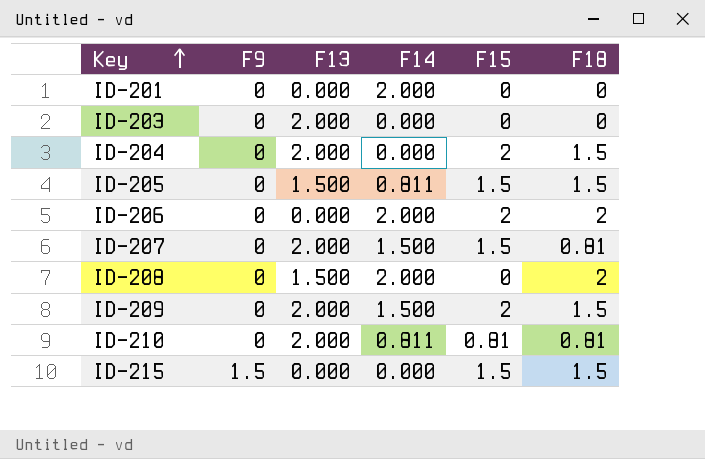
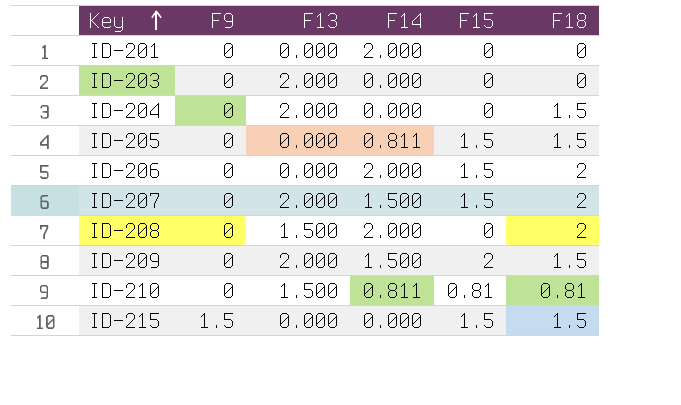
ID-204 | F15: 2 -> 0
ID-205 | F13: 1.500 -> 0.000
ID-206 | F15: 2 -> 1.5
ID-207 | F18: 0.81 -> 2
ID-210 | F13: 2.000 -> 1.500

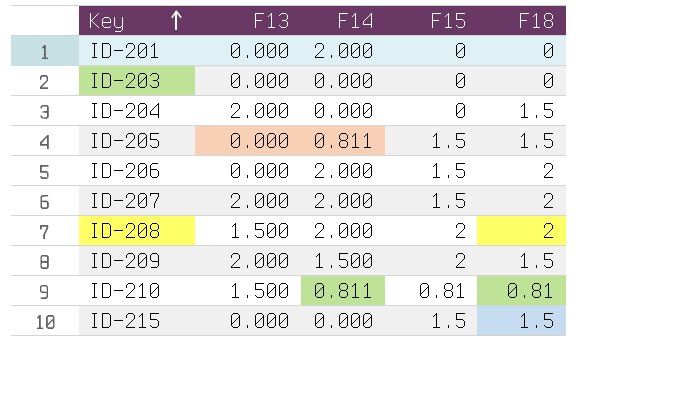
column F9 | position: 2 -> none
ID-203 | F13: 2.000 -> 0.000
ID-207 | F14: 1.500 -> 2.000
ID-208 | F15: 0 -> 2

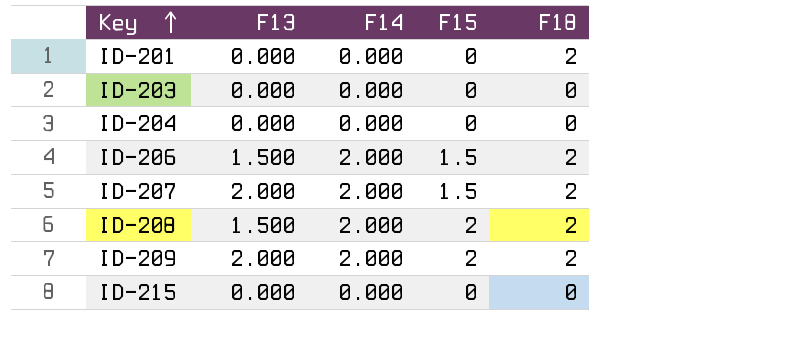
row ID-205: 0.000 | 0.811 | 1.5 | 1.5 -> none
row ID-210: 1.500 | 0.811 | 0.81 | 0.81 -> none
ID-201 | F14: 2.000 -> 0.000
ID-201 | F18: 0 -> 2
ID-204 | F13: 2.000 -> 0.000
ID-204 | F18: 1.5 -> 0
ID-206 | F13: 0.000 -> 1.500
ID-209 | F14: 1.500 -> 2.000
ID-209 | F18: 1.5 -> 2
ID-215 | F15: 1.5 -> 0
ID-215 | F18: 1.5 -> 0

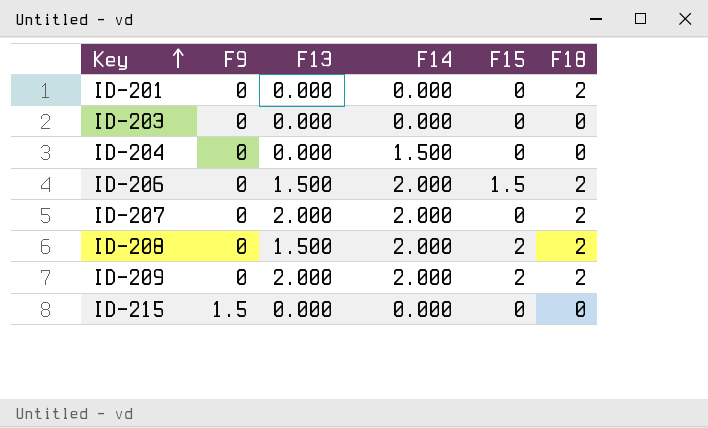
column F9 | position: none -> 2
ID-204 | F14: 0.000 -> 1.500
ID-207 | F15: 1.5 -> 0

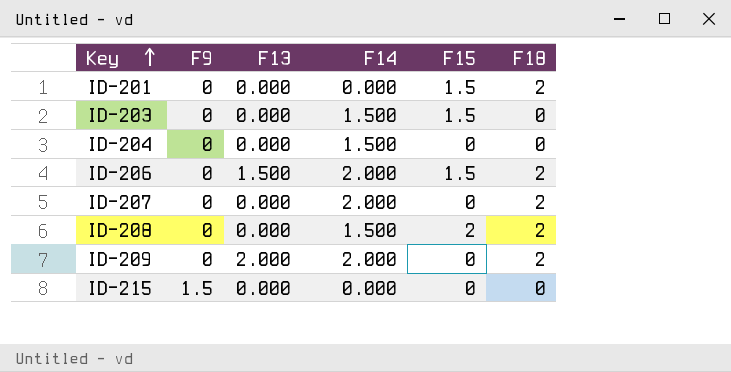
ID-201 | F15: 0 -> 1.5
ID-203 | F14: 0.000 -> 1.500
ID-203 | F15: 0 -> 1.5
ID-207 | F13: 2.000 -> 0.000
ID-208 | F13: 1.500 -> 0.000
ID-208 | F14: 2.000 -> 1.500
ID-209 | F15: 2 -> 0

